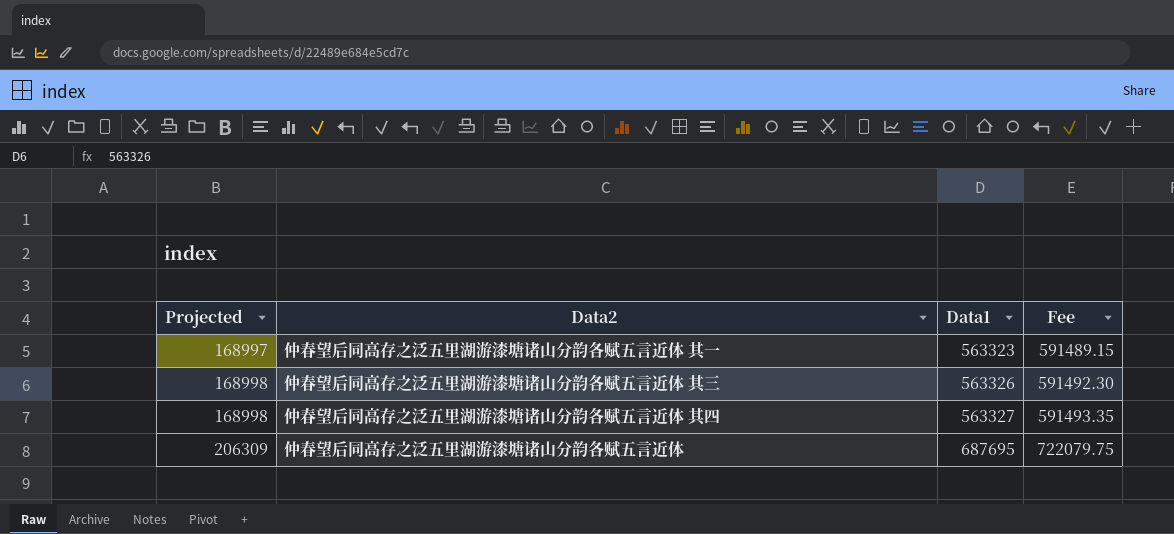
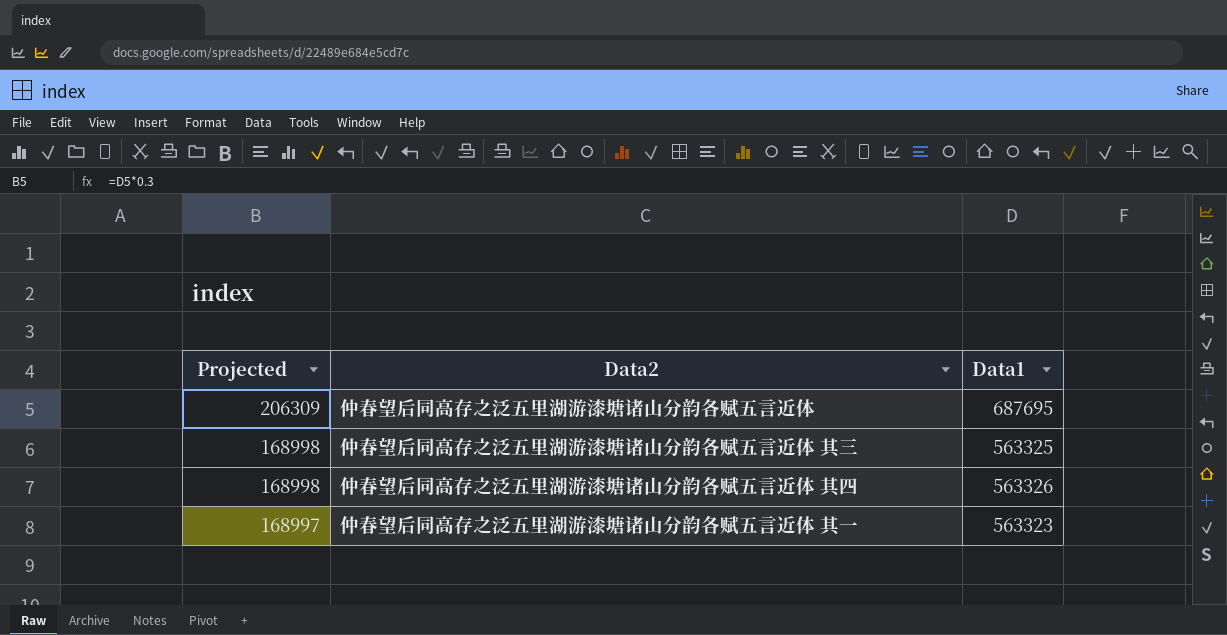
row order: Projected ascending -> Projected descending
column Fee | formula: [Data1] * 1.05 -> none
仲春望后同高存之泛五里湖游漆塘诸山分韵各赋五言近体 其三 | Data1: 563326 -> 563325
仲春望后同高存之泛五里湖游漆塘诸山分韵各赋五言近体 其四 | Data1: 563327 -> 563326

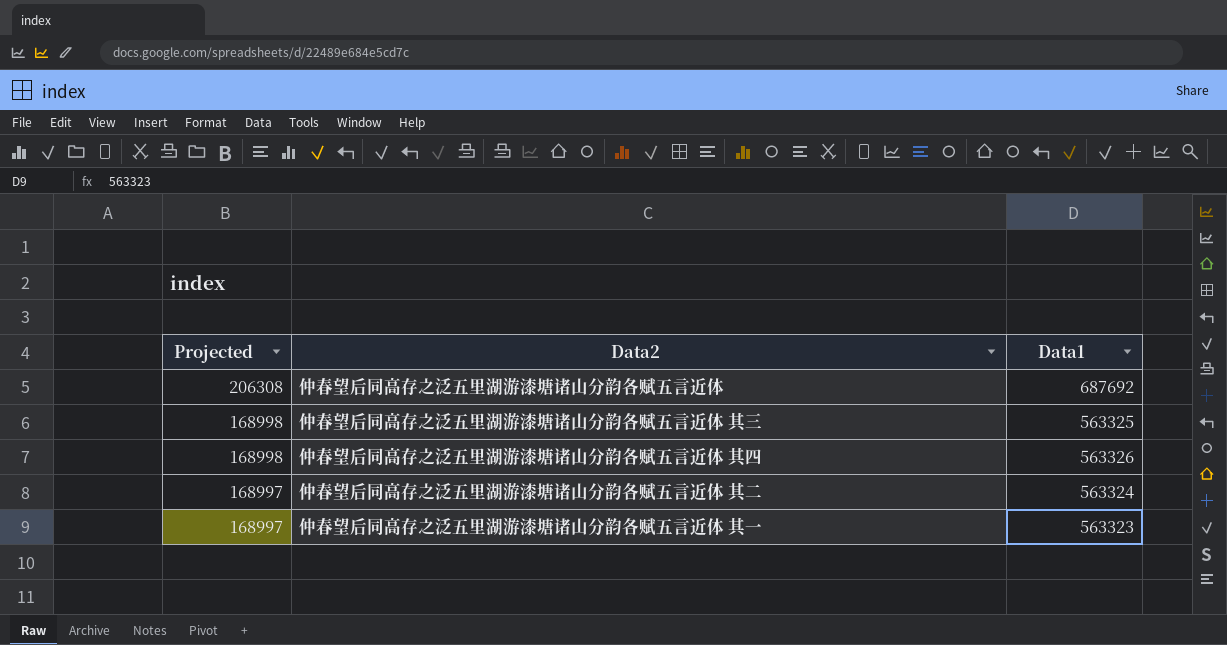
仲春望后同高存之泛五里湖游漆塘诸山分韵各赋五言近体 | Projected: 206309 -> 206308
仲春望后同高存之泛五里湖游漆塘诸山分韵各赋五言近体 | Data1: 687695 -> 687692
row 仲春望后同高存之泛五里湖游漆塘诸山分韵各赋五言近体 其二: none -> 168997 | 563324

